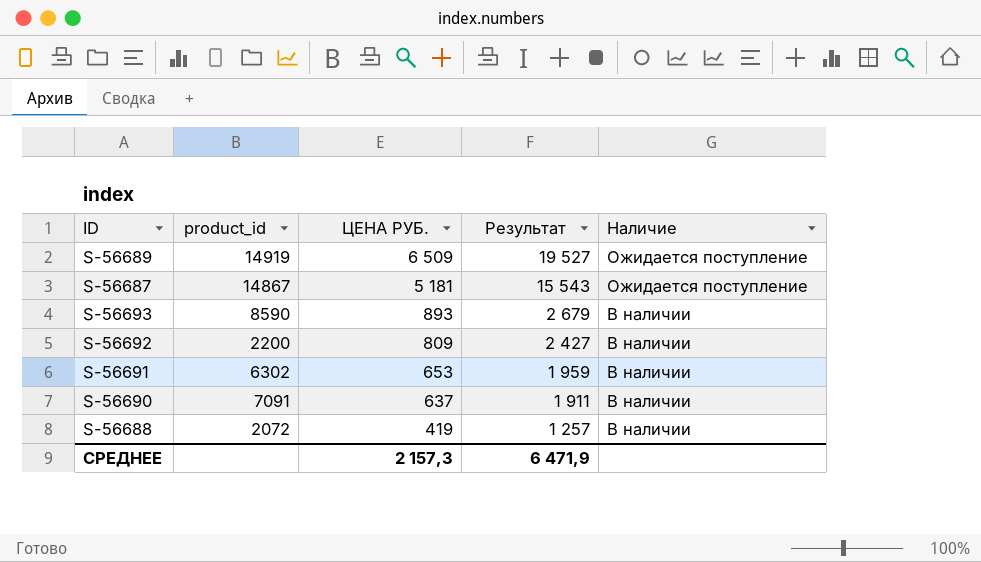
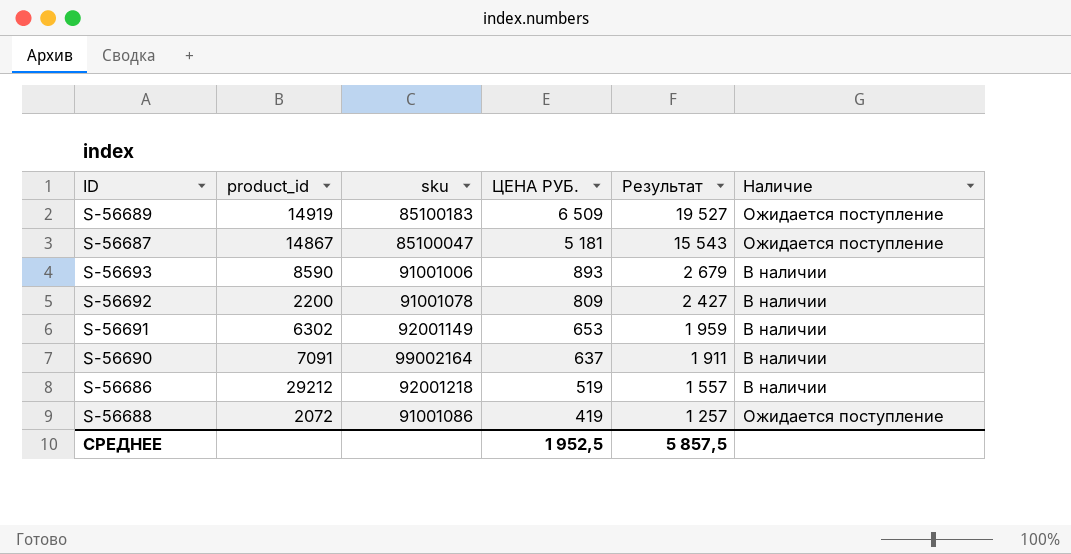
column sku | position: none -> 3
row S-56686: none -> 29212 | 92001218 | 519 | 1 557 | В наличии
S-56688 | Наличие: В наличии -> Ожидается поступление
СРЕДНЕЕ | ЦЕНА РУБ.: 2 157,3 -> 1 952,5
СРЕДНЕЕ | Результат: 6 471,9 -> 5 857,5

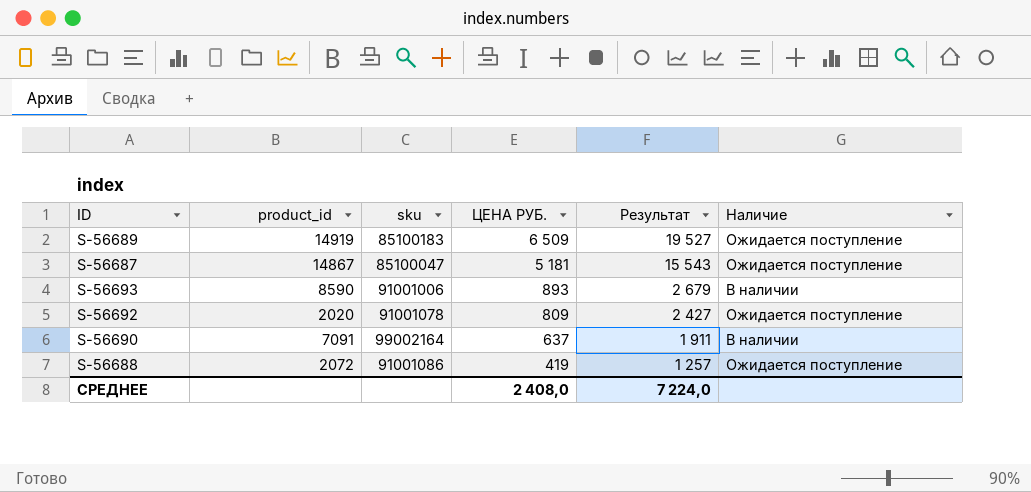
row S-56691: 6302 | 92001149 | 653 | 1 959 | В наличии -> none
row S-56686: 29212 | 92001218 | 519 | 1 557 | В наличии -> none
S-56692 | product_id: 2200 -> 2020
S-56692 | Наличие: В наличии -> Ожидается поступление
СРЕДНЕЕ | ЦЕНА РУБ.: 1 952,5 -> 2 408,0
СРЕДНЕЕ | Результат: 5 857,5 -> 7 224,0

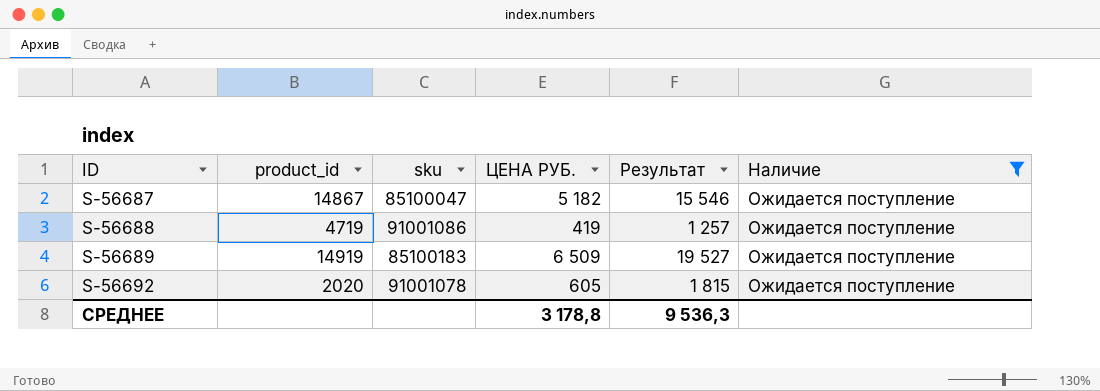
filter: none -> Наличие = Ожидается поступление
row order: ЦЕНА РУБ. descending -> ID ascending
S-56687 | ЦЕНА РУБ.: 5 181 -> 5 182
S-56687 | Результат: 15 543 -> 15 546
S-56688 | product_id: 2072 -> 4719
S-56692 | ЦЕНА РУБ.: 809 -> 605
S-56692 | Результат: 2 427 -> 1 815
СРЕДНЕЕ | ЦЕНА РУБ.: 2 408,0 -> 3 178,8
СРЕДНЕЕ | Результат: 7 224,0 -> 9 536,3

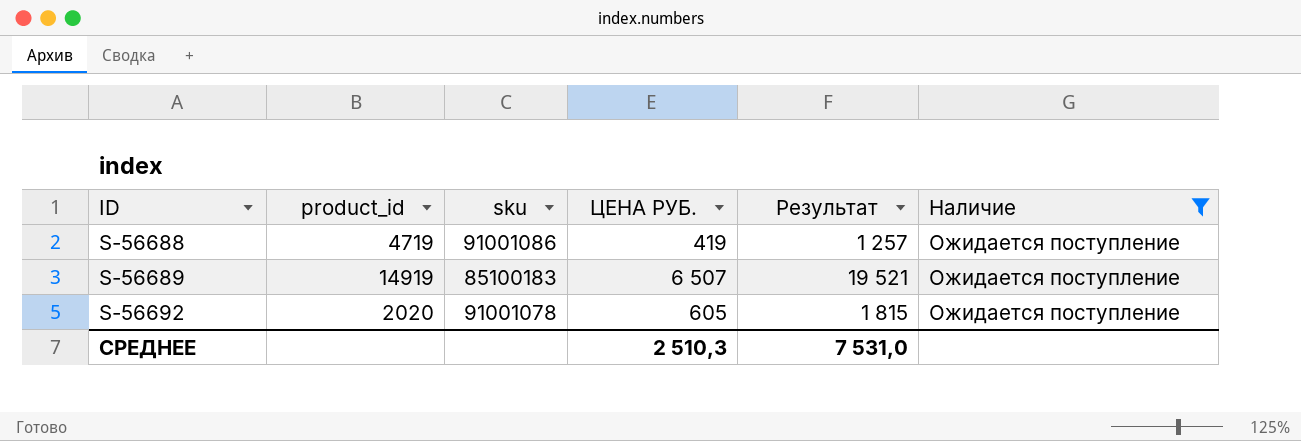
row S-56687: 14867 | 85100047 | 5 182 | 15 546 | Ожидается поступление -> none
S-56689 | ЦЕНА РУБ.: 6 509 -> 6 507
S-56689 | Результат: 19 527 -> 19 521
СРЕДНЕЕ | ЦЕНА РУБ.: 3 178,8 -> 2 510,3
СРЕДНЕЕ | Результат: 9 536,3 -> 7 531,0

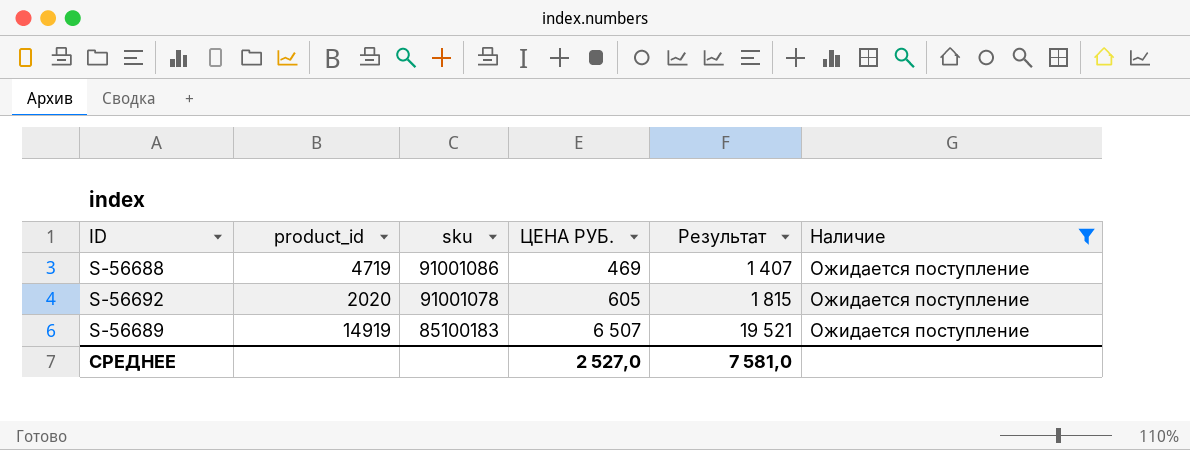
row order: ID ascending -> sku descending
S-56688 | ЦЕНА РУБ.: 419 -> 469
S-56688 | Результат: 1 257 -> 1 407
СРЕДНЕЕ | ЦЕНА РУБ.: 2 510,3 -> 2 527,0
СРЕДНЕЕ | Результат: 7 531,0 -> 7 581,0

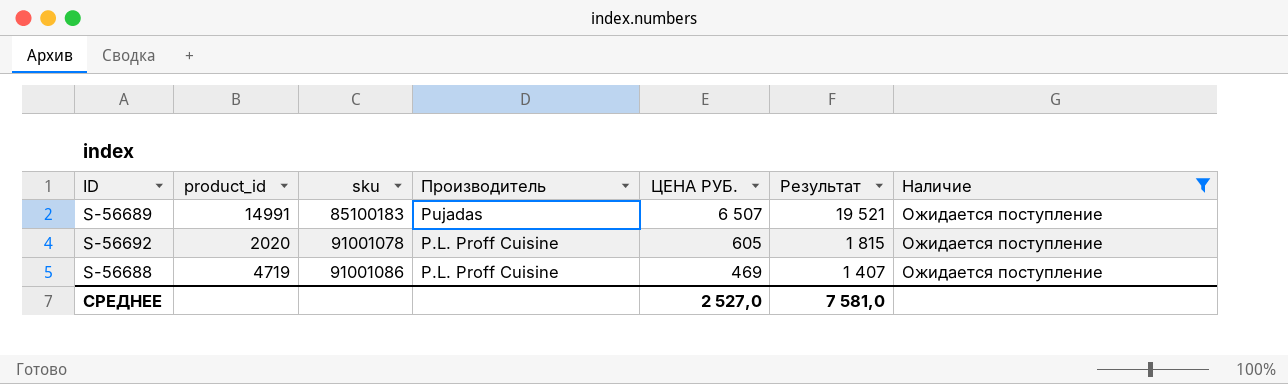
row order: sku descending -> sku ascending
column Производитель | position: none -> 4
S-56689 | product_id: 14919 -> 14991

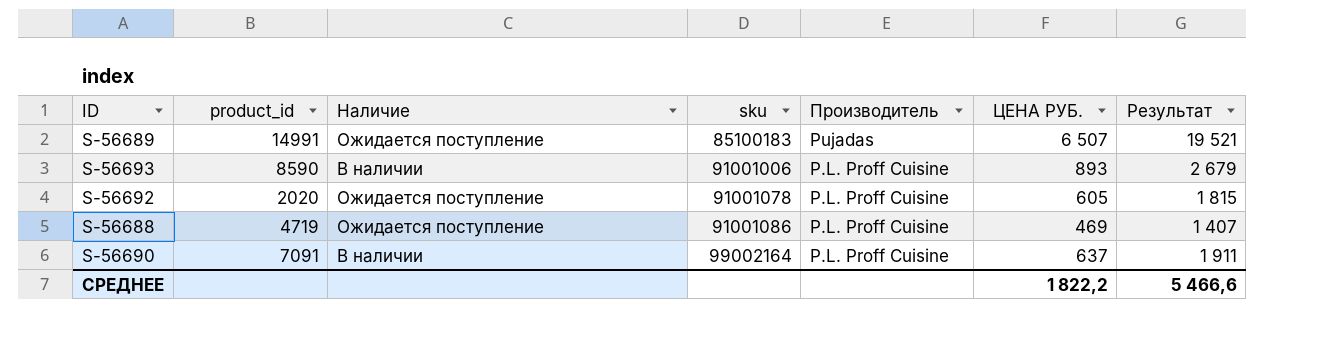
filter: Наличие = Ожидается поступление -> none
column Наличие | position: 7 -> 3
СРЕДНЕЕ | ЦЕНА РУБ.: 2 527,0 -> 1 822,2
СРЕДНЕЕ | Результат: 7 581,0 -> 5 466,6

